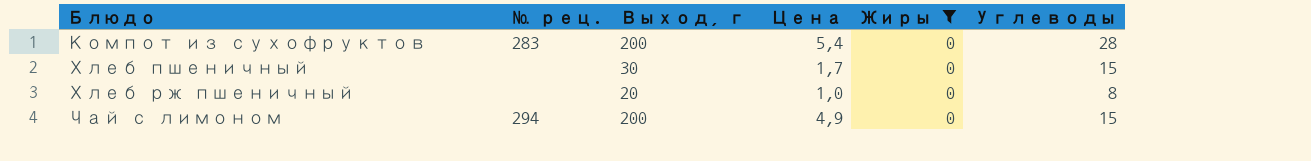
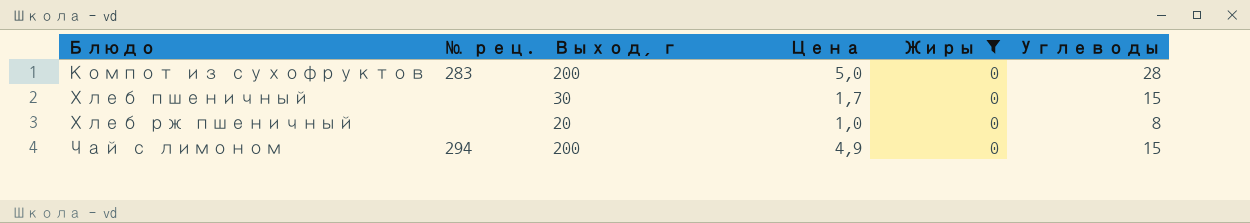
Компот из сухофруктов | Цена: 5,4 -> 5,0

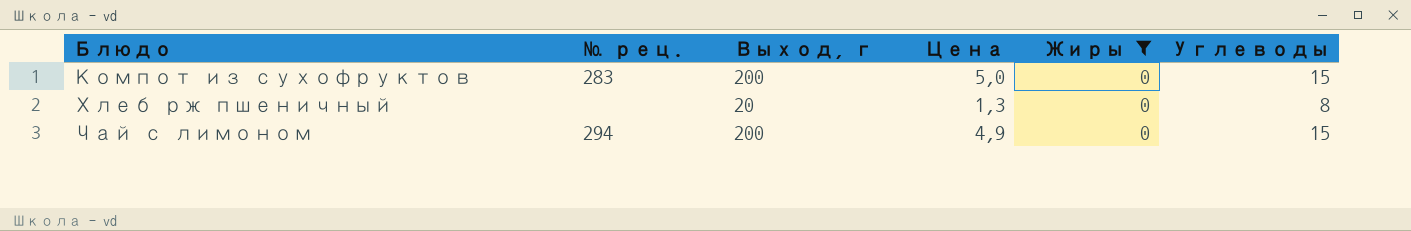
row Хлеб пшеничный: none | 30 | 1,7 | 0 | 15 -> none
Компот из сухофруктов | Углеводы: 28 -> 15
Хлеб рж пшеничный | Цена: 1,0 -> 1,3

